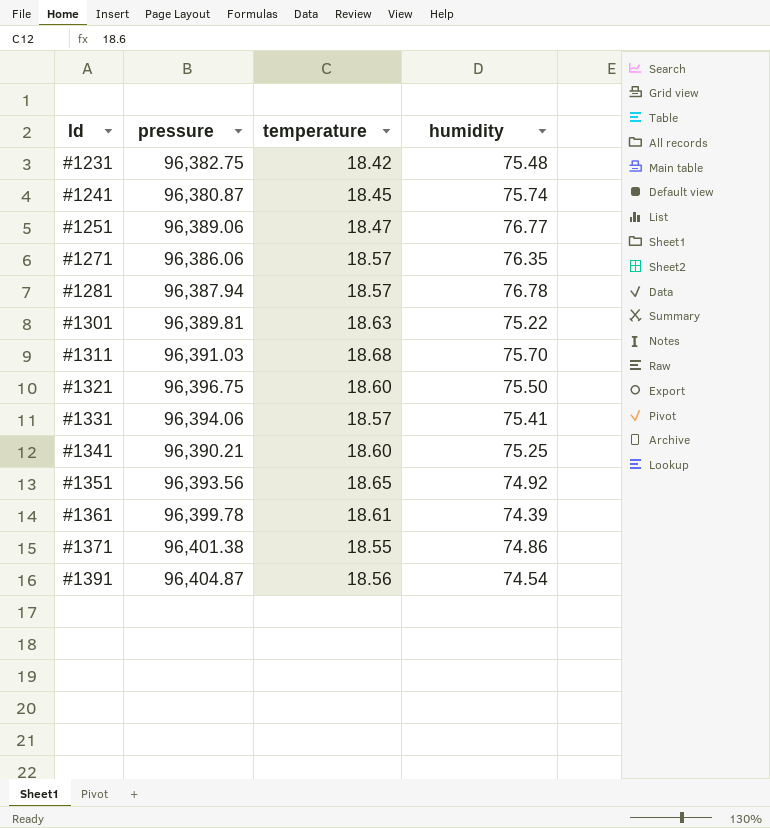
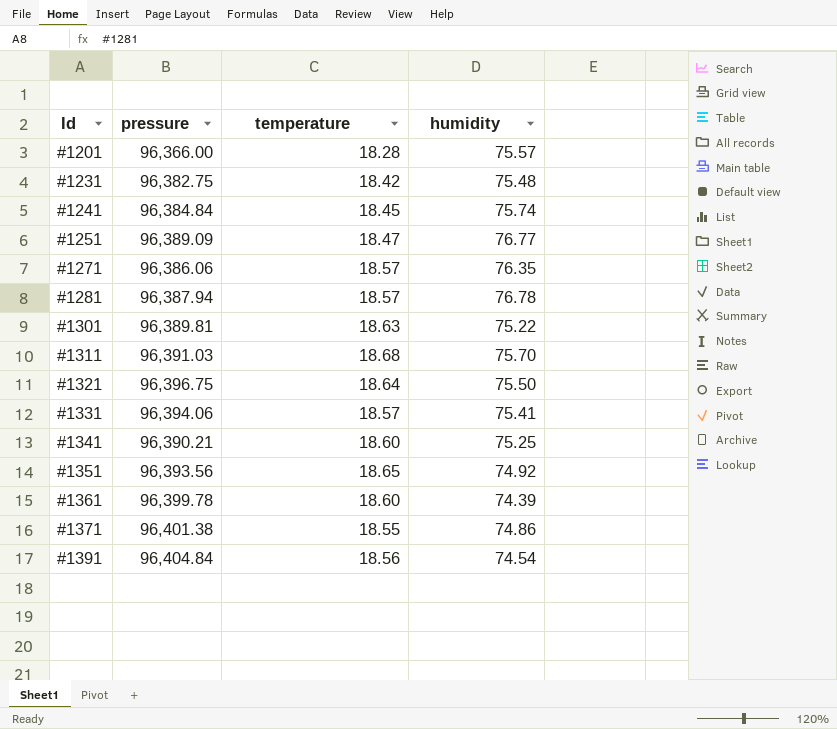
row #1201: none -> 96,366.00 | 18.28 | 75.57
#1241 | pressure: 96,380.87 -> 96,384.84
#1251 | pressure: 96,389.06 -> 96,389.09
#1321 | temperature: 18.60 -> 18.64
#1361 | temperature: 18.61 -> 18.60
#1391 | pressure: 96,404.87 -> 96,404.84

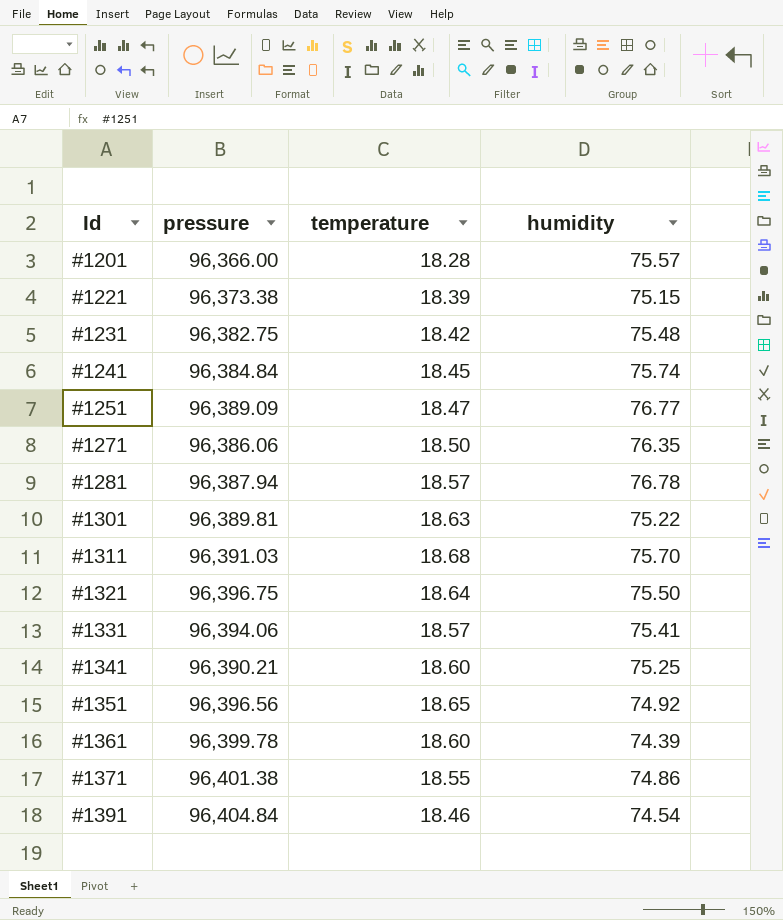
row #1221: none -> 96,373.38 | 18.39 | 75.15
#1271 | temperature: 18.57 -> 18.50
#1351 | pressure: 96,393.56 -> 96,396.56
#1391 | temperature: 18.56 -> 18.46

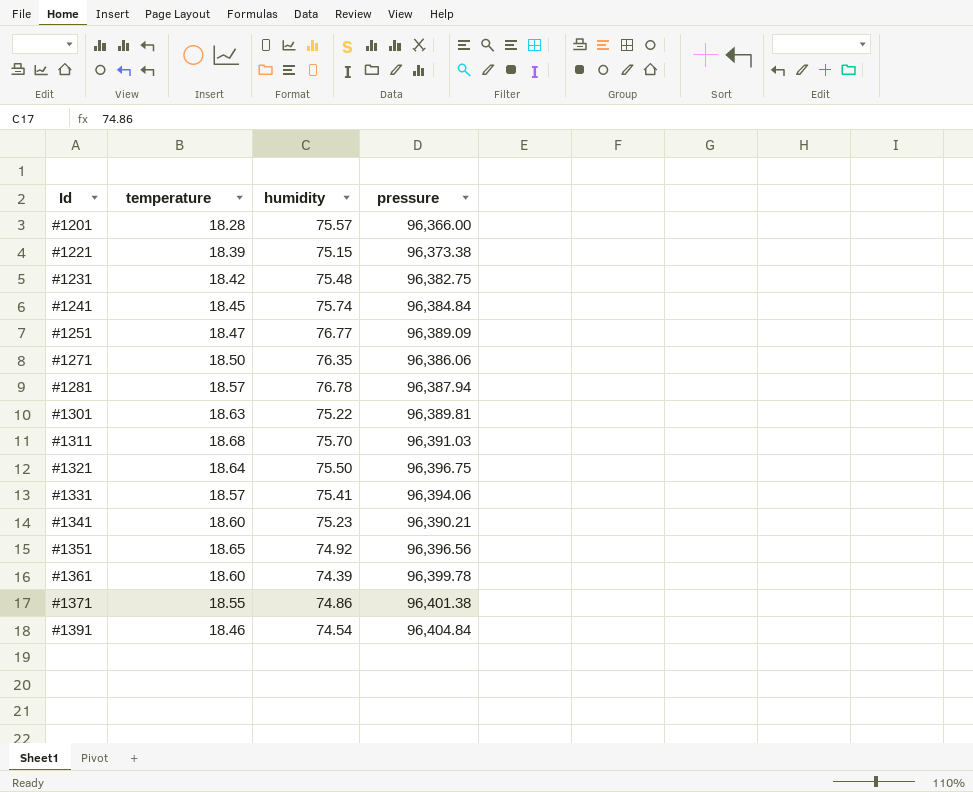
column pressure | position: 2 -> 4
#1341 | humidity: 75.25 -> 75.23

